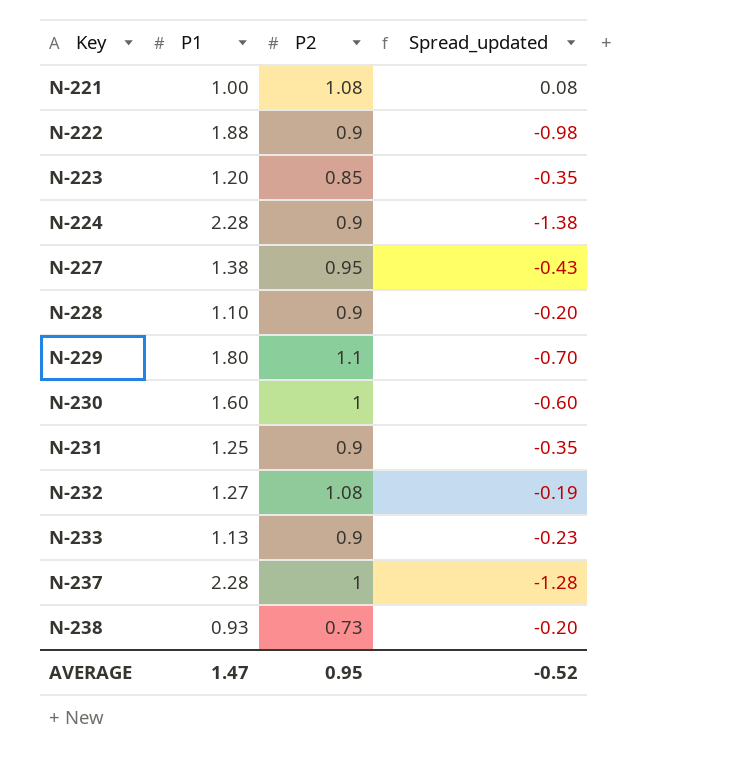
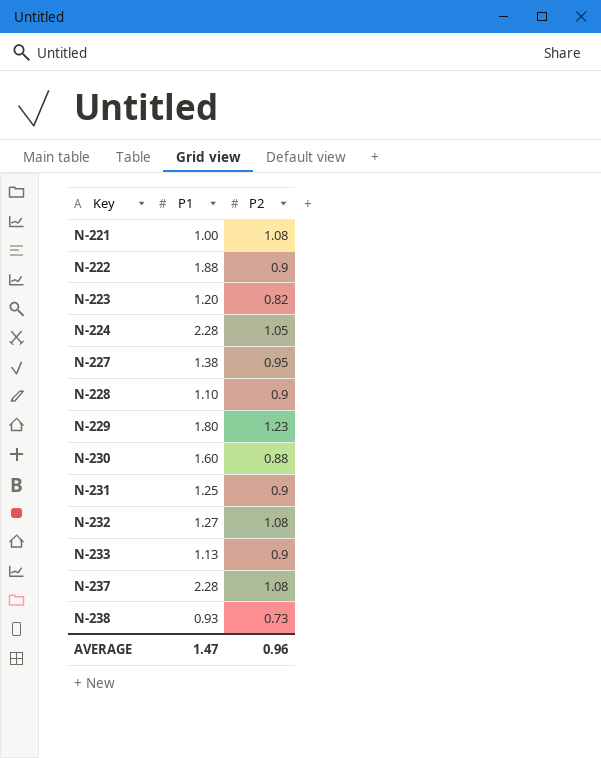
column Spread_updated | formula: [P2] - [P1] -> none
N-223 | P2: 0.85 -> 0.82
N-224 | P2: 0.9 -> 1.05
N-229 | P2: 1.1 -> 1.23
N-230 | P2: 1 -> 0.88
N-237 | P2: 1 -> 1.08
AVERAGE | P2: 0.95 -> 0.96

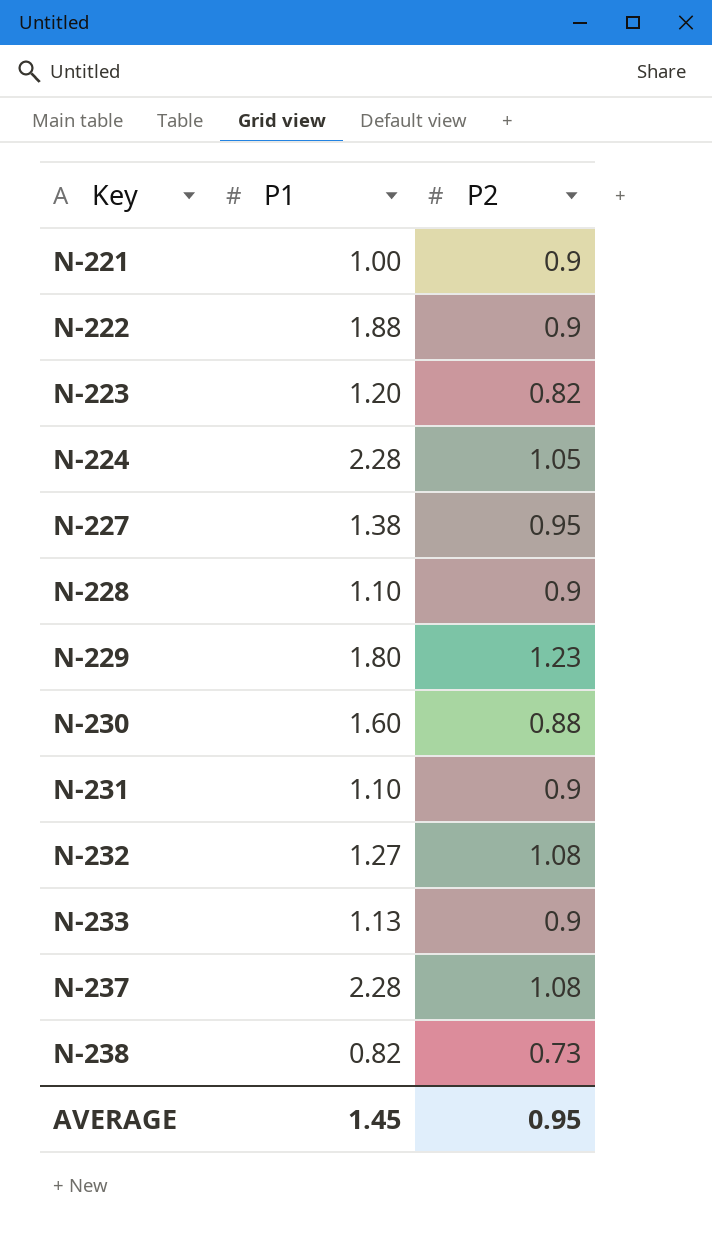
N-221 | P2: 1.08 -> 0.9
N-231 | P1: 1.25 -> 1.10
N-238 | P1: 0.93 -> 0.82
AVERAGE | P1: 1.47 -> 1.45
AVERAGE | P2: 0.96 -> 0.95

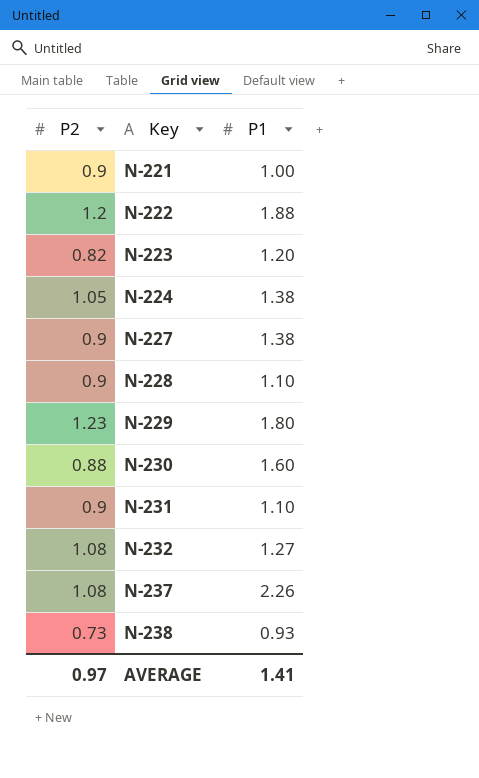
column P2 | position: 3 -> 1
row N-233: 1.13 | 0.9 -> none
N-222 | P2: 0.9 -> 1.2
N-224 | P1: 2.28 -> 1.38
N-227 | P2: 0.95 -> 0.9
N-237 | P1: 2.28 -> 2.26
N-238 | P1: 0.82 -> 0.93
AVERAGE | P2: 0.95 -> 0.97
AVERAGE | P1: 1.45 -> 1.41

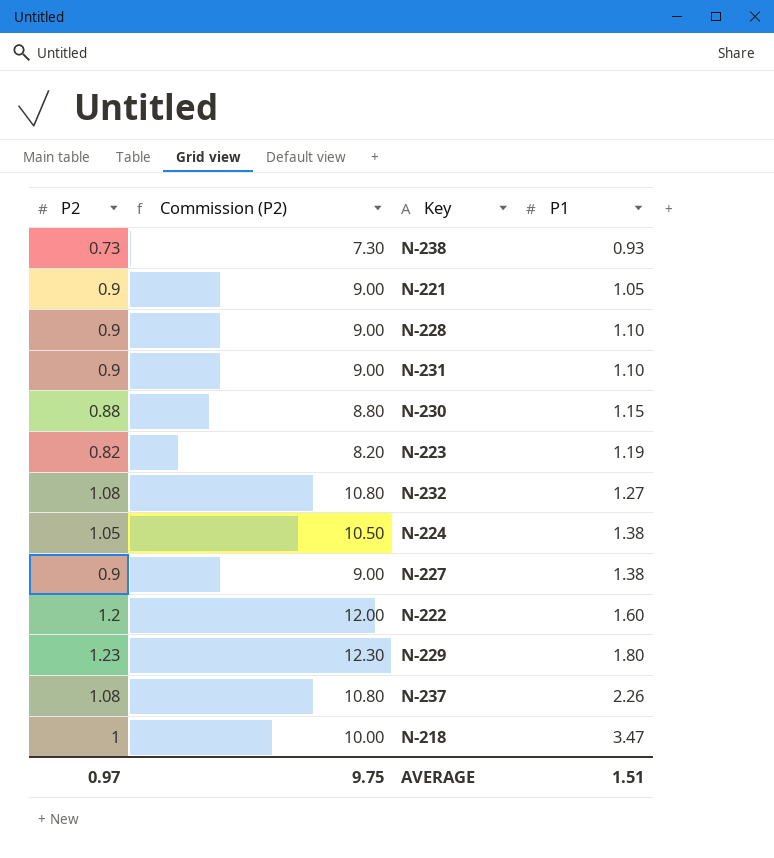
row order: Key ascending -> P1 ascending
column Commission (P2) | formula: none -> [P2] * 10
N-221 | P1: 1.00 -> 1.05
N-230 | P1: 1.60 -> 1.15
N-223 | P1: 1.20 -> 1.19
N-222 | P1: 1.88 -> 1.60
row N-218: none -> 1 | 10.00 | 3.47
AVERAGE | P1: 1.41 -> 1.51

